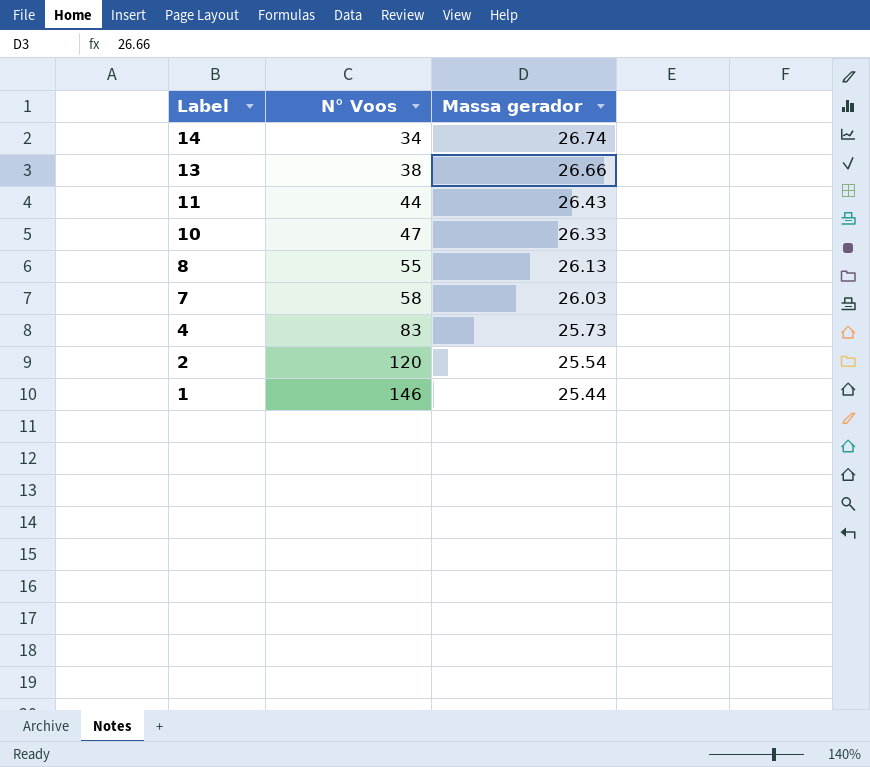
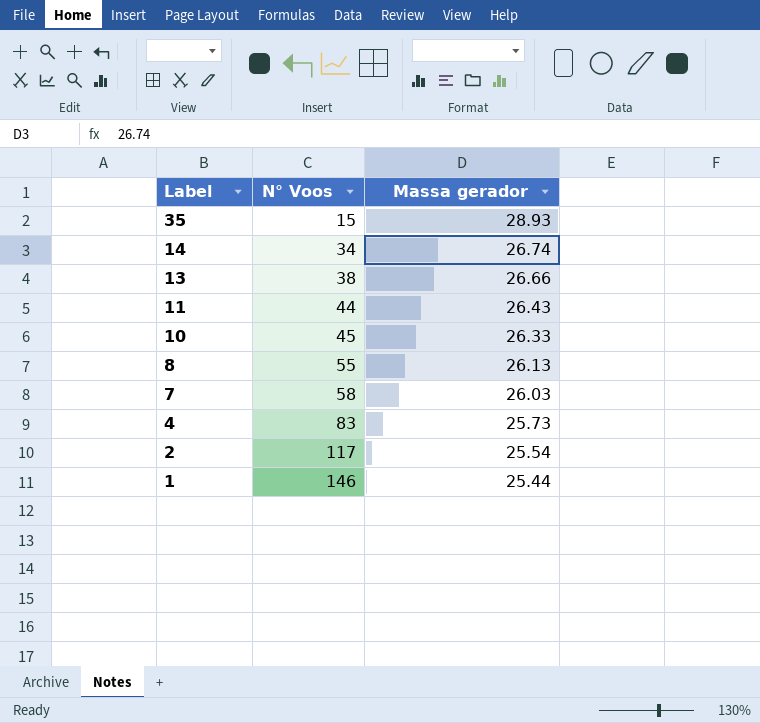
row 35: none -> 15 | 28.93
10 | N° Voos: 47 -> 45
2 | N° Voos: 120 -> 117

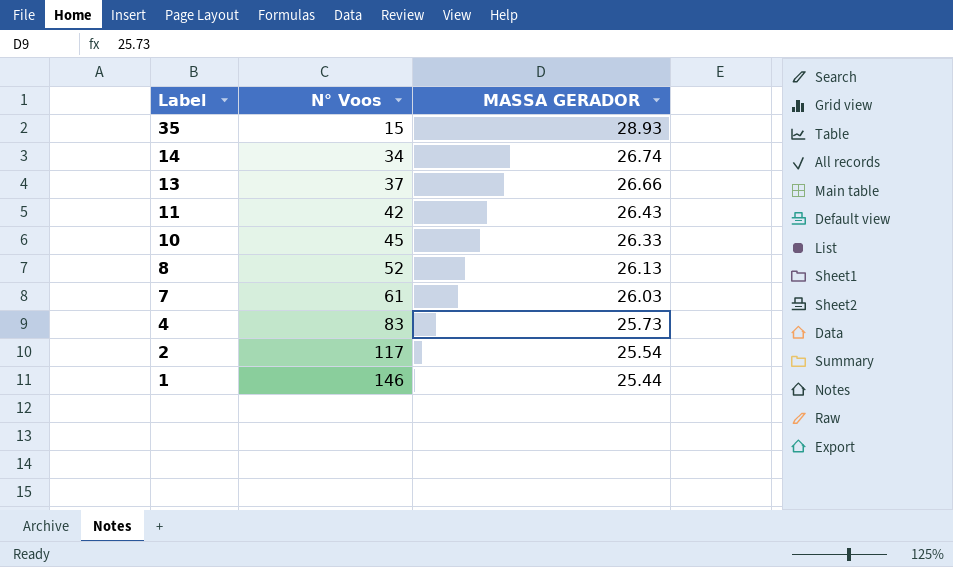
column name: Massa gerador -> MASSA GERADOR
13 | N° Voos: 38 -> 37
11 | N° Voos: 44 -> 42
8 | N° Voos: 55 -> 52
7 | N° Voos: 58 -> 61

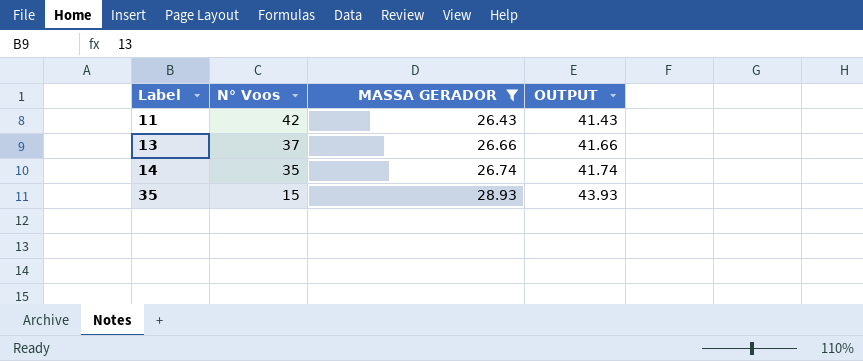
filter: none -> MASSA GERADOR >= 26.43
row order: Label descending -> Label ascending
column OUTPUT | formula: none -> [MASSA GERADOR] + 15
14 | N° Voos: 34 -> 35

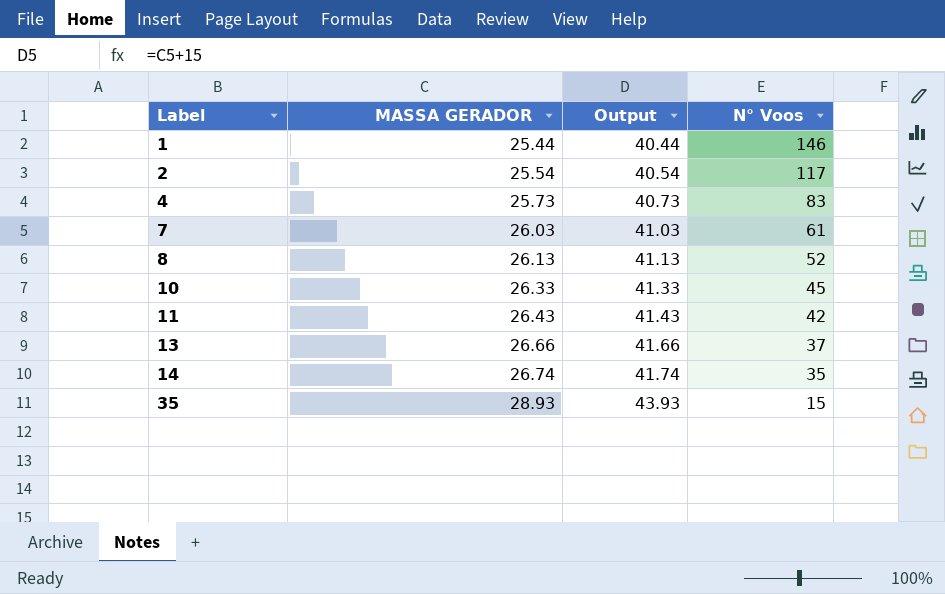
filter: MASSA GERADOR >= 26.43 -> none
column name: OUTPUT -> Output
column N° Voos | position: 2 -> 4

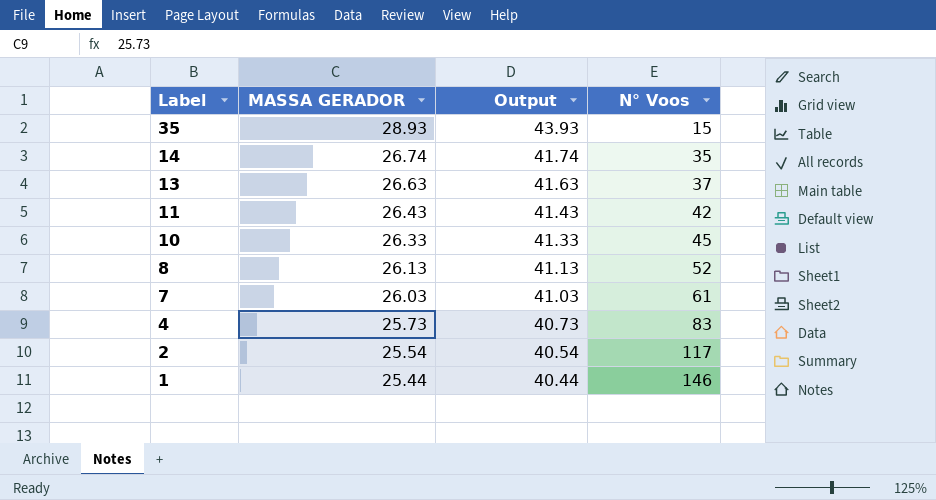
row order: Label ascending -> Label descending
13 | MASSA GERADOR: 26.66 -> 26.63
13 | Output: 41.66 -> 41.63

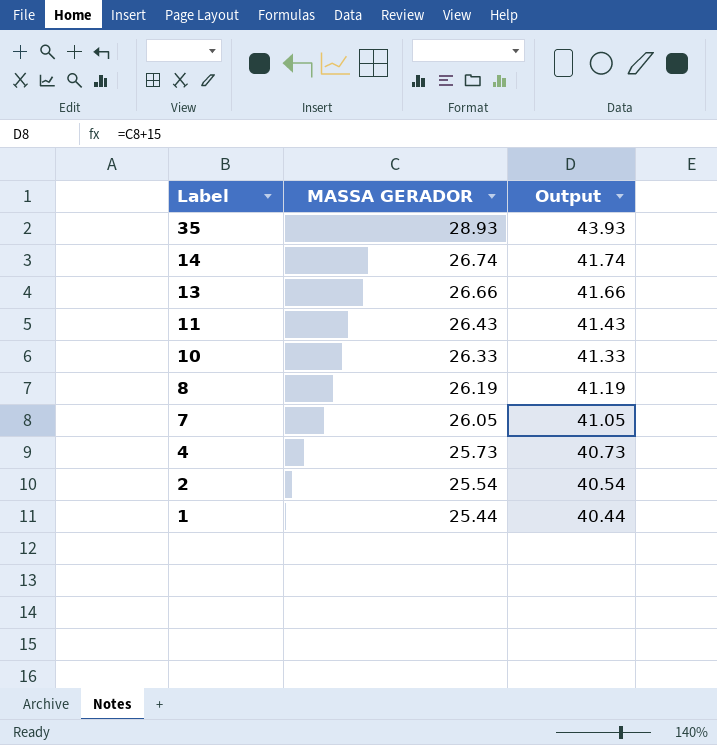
column N° Voos | position: 4 -> none
13 | MASSA GERADOR: 26.63 -> 26.66
13 | Output: 41.63 -> 41.66
8 | MASSA GERADOR: 26.13 -> 26.19
8 | Output: 41.13 -> 41.19
7 | MASSA GERADOR: 26.03 -> 26.05
7 | Output: 41.03 -> 41.05

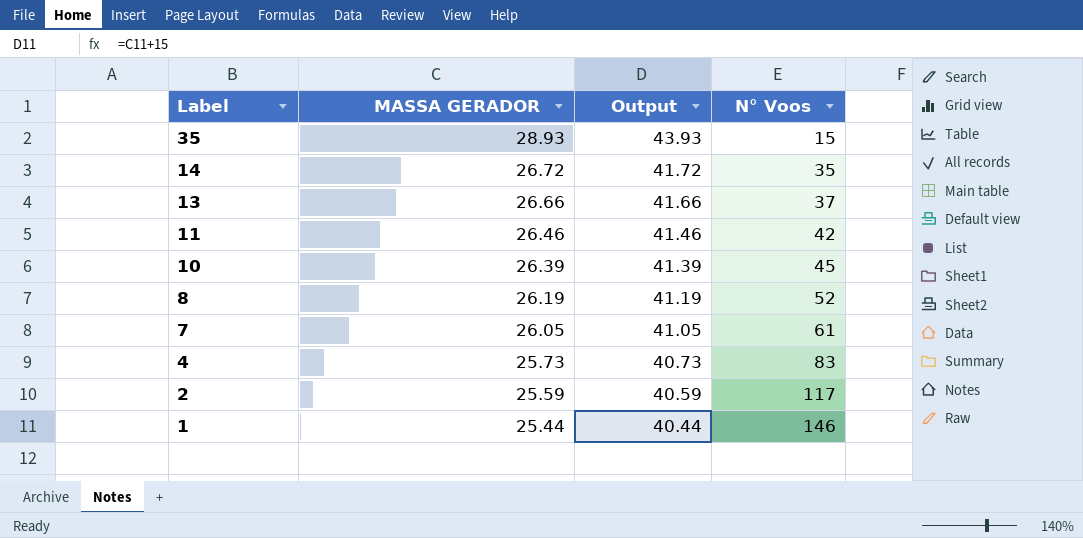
column N° Voos | position: none -> 4
14 | MASSA GERADOR: 26.74 -> 26.72
14 | Output: 41.74 -> 41.72
11 | MASSA GERADOR: 26.43 -> 26.46
11 | Output: 41.43 -> 41.46
10 | MASSA GERADOR: 26.33 -> 26.39
10 | Output: 41.33 -> 41.39
2 | MASSA GERADOR: 25.54 -> 25.59
2 | Output: 40.54 -> 40.59

